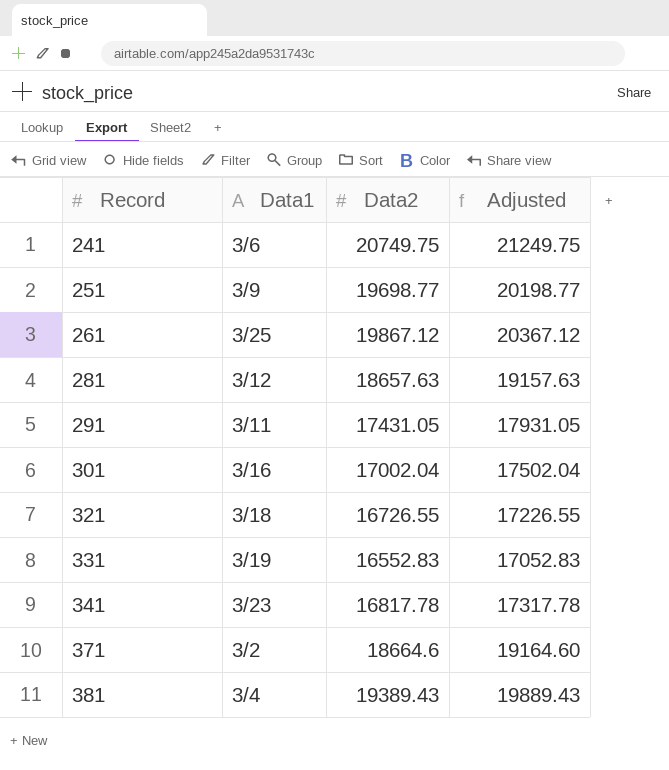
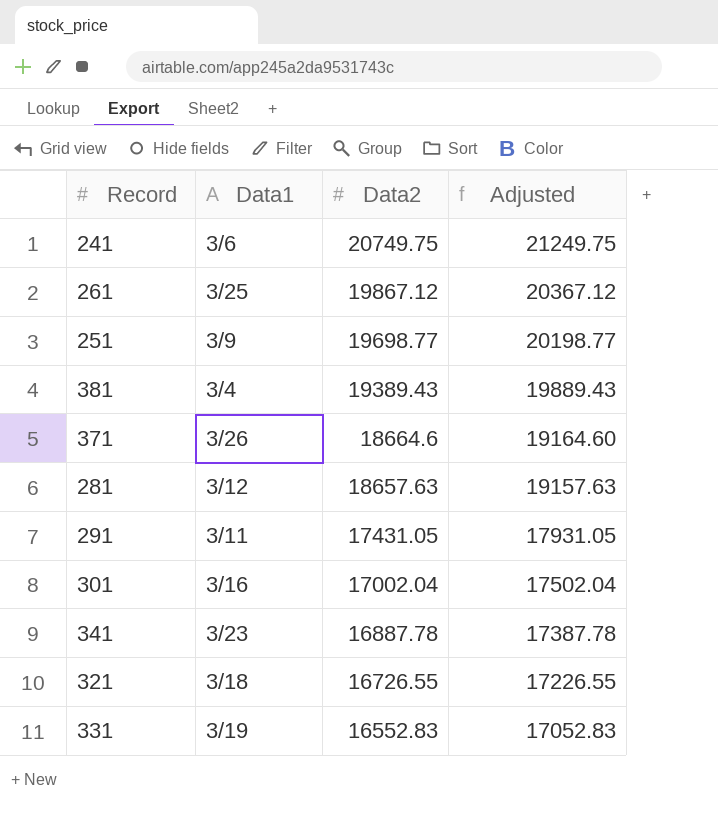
row order: Record ascending -> Data2 descending
371 | Data1: 3/2 -> 3/26
341 | Data2: 16817.78 -> 16887.78
341 | Adjusted: 17317.78 -> 17387.78

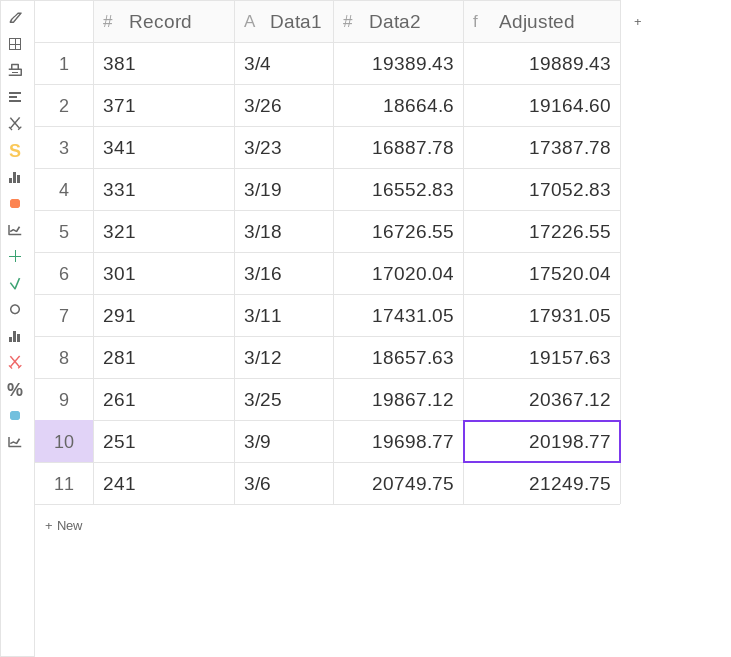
row order: Data2 descending -> Record descending
301 | Data2: 17002.04 -> 17020.04
301 | Adjusted: 17502.04 -> 17520.04

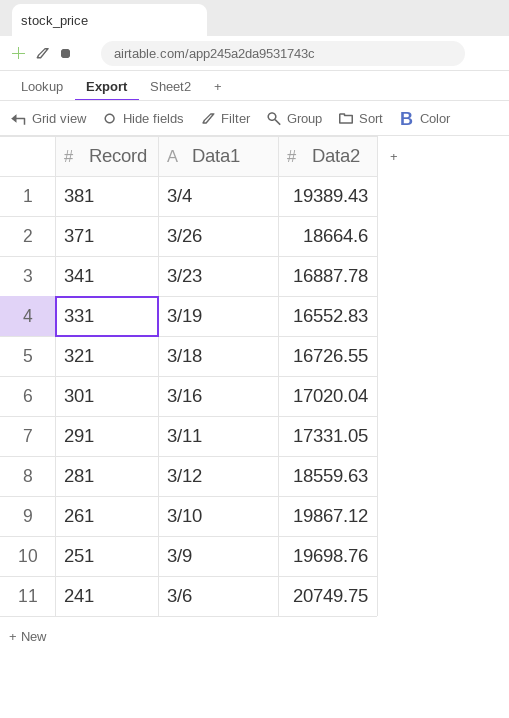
column Adjusted | formula: [Data2] + 500 -> none
291 | Data2: 17431.05 -> 17331.05
281 | Data2: 18657.63 -> 18559.63
261 | Data1: 3/25 -> 3/10
251 | Data2: 19698.77 -> 19698.76

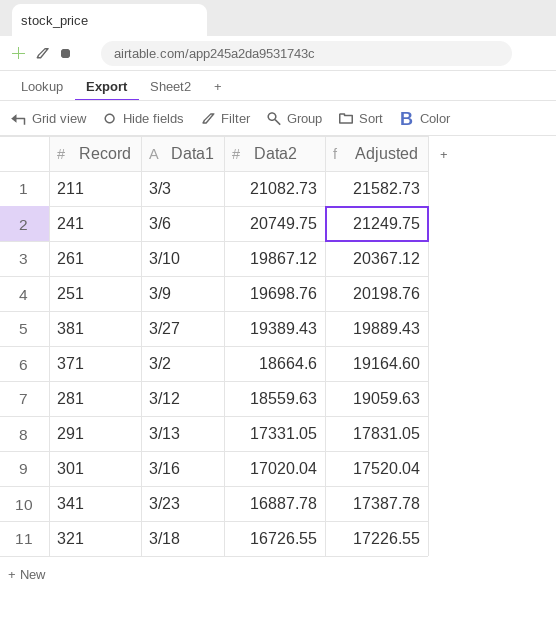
row order: Record descending -> Data2 descending
column Adjusted | formula: none -> [Data2] + 500
row 331: 3/19 | 16552.83 -> none
row 211: none -> 3/3 | 21082.73 | 21582.73
381 | Data1: 3/4 -> 3/27
371 | Data1: 3/26 -> 3/2
291 | Data1: 3/11 -> 3/13

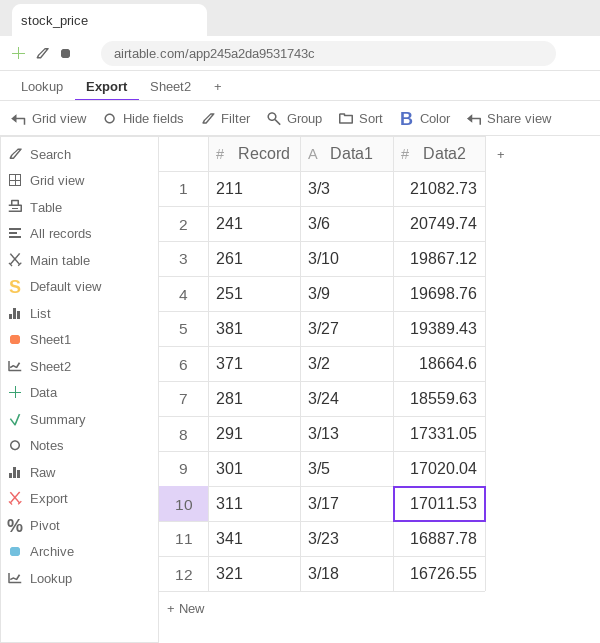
column Adjusted | formula: [Data2] + 500 -> none
241 | Data2: 20749.75 -> 20749.74
281 | Data1: 3/12 -> 3/24
301 | Data1: 3/16 -> 3/5
row 311: none -> 3/17 | 17011.53

